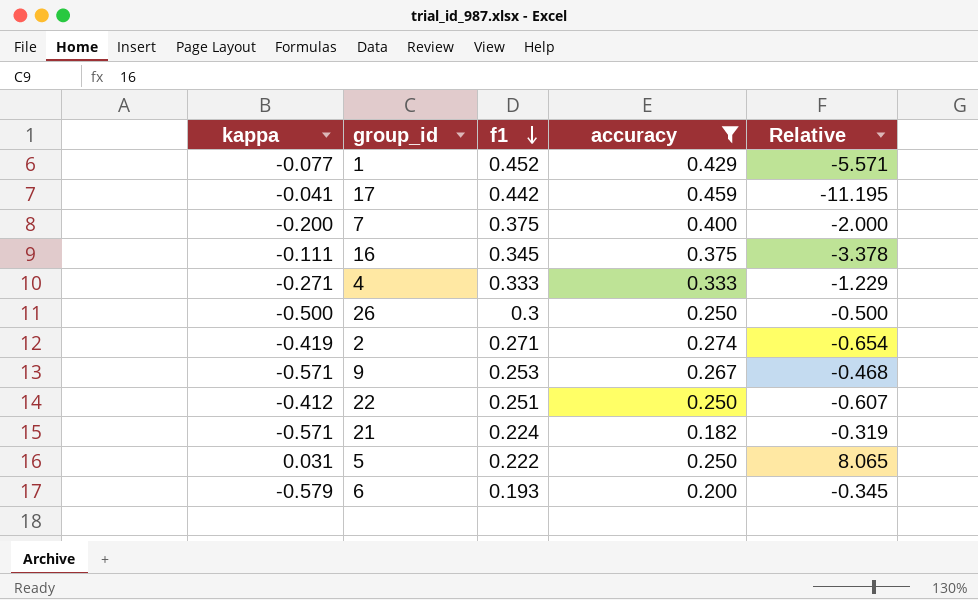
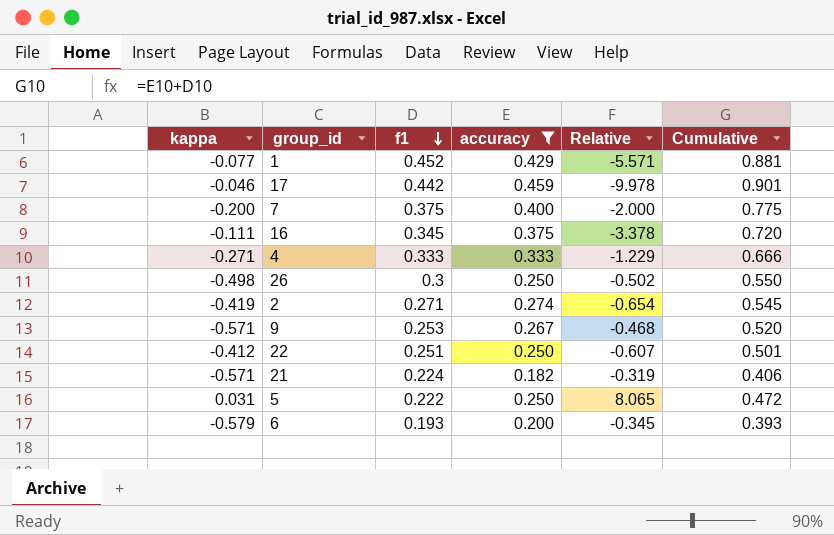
column Cumulative | formula: none -> [f1] + [accuracy]
17 | kappa: -0.041 -> -0.046
17 | Relative: -11.195 -> -9.978
26 | kappa: -0.500 -> -0.498
26 | Relative: -0.500 -> -0.502

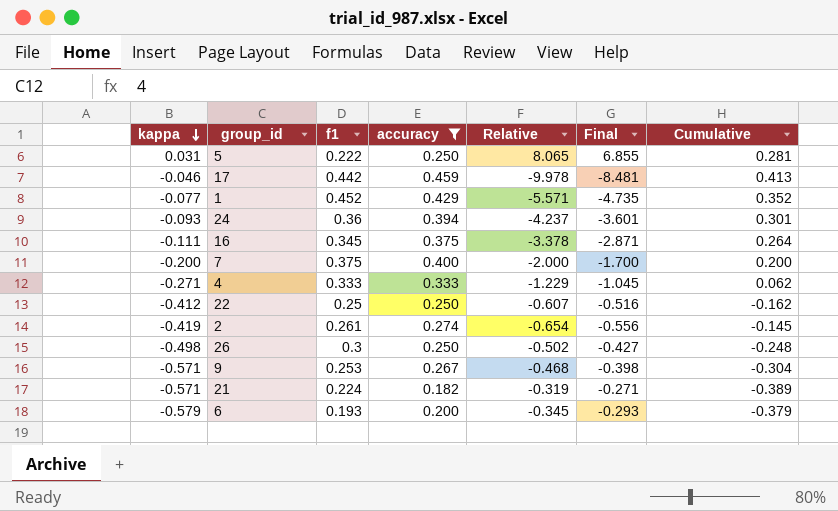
row order: f1 descending -> kappa descending
column Final | formula: none -> [Relative] * 0.85
column Cumulative | formula: [f1] + [accuracy] -> [kappa] + [accuracy]
row 24: none -> -0.093 | 0.36 | 0.394 | -4.237 | -3.601 | 0.301
22 | f1: 0.251 -> 0.25
2 | f1: 0.271 -> 0.261

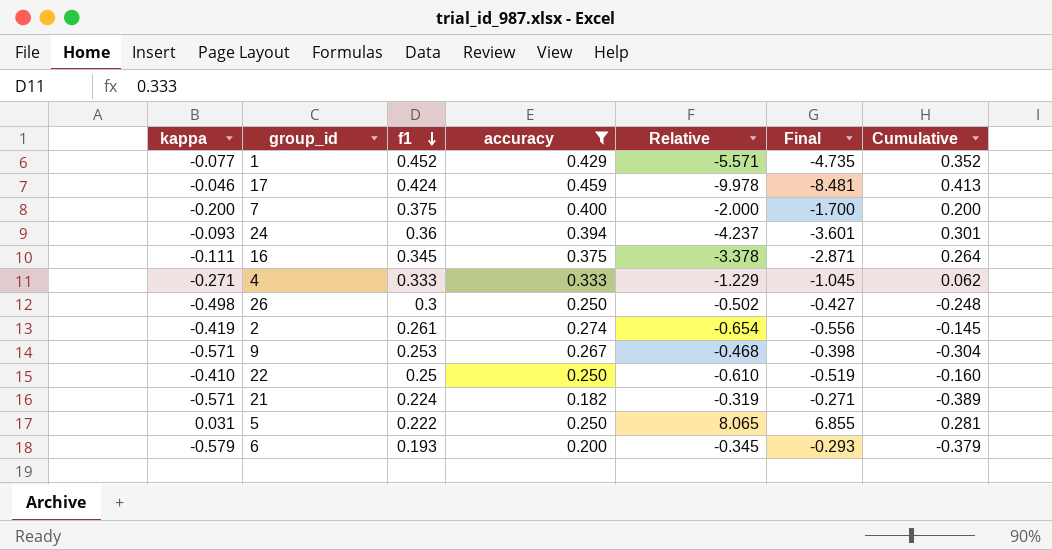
row order: kappa descending -> f1 descending
17 | f1: 0.442 -> 0.424
22 | kappa: -0.412 -> -0.410
22 | Relative: -0.607 -> -0.610
22 | Final: -0.516 -> -0.519
22 | Cumulative: -0.162 -> -0.160

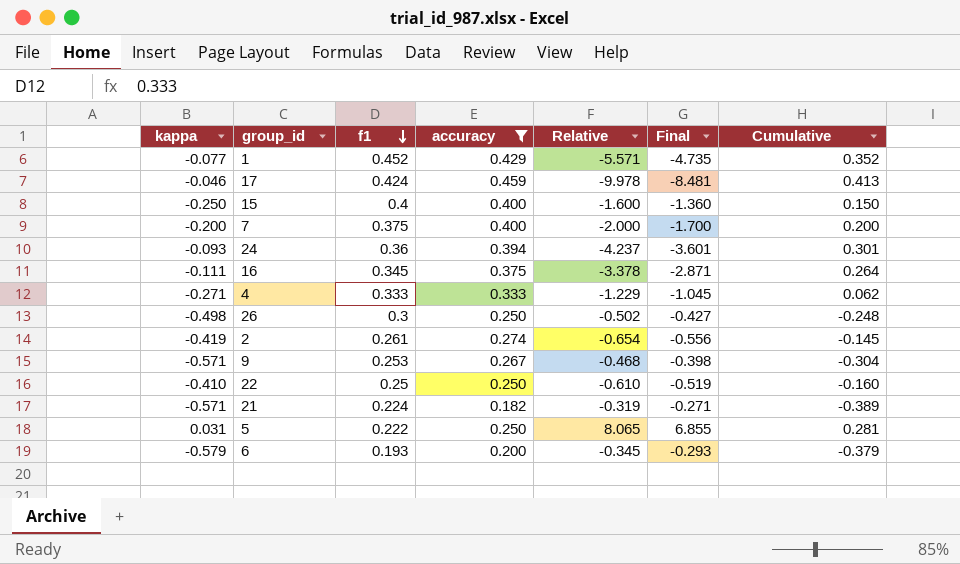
row 15: none -> -0.250 | 0.4 | 0.400 | -1.600 | -1.360 | 0.150

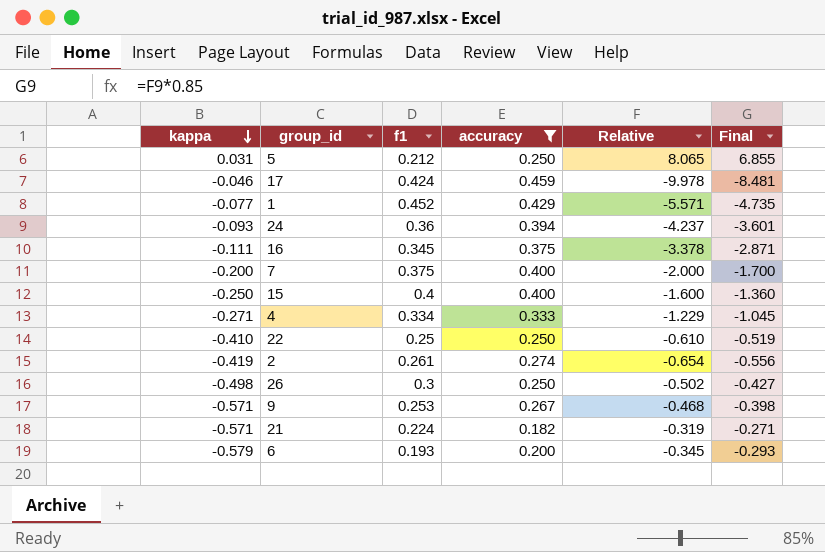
row order: f1 descending -> kappa descending
column Cumulative | formula: [kappa] + [accuracy] -> none
5 | f1: 0.222 -> 0.212
4 | f1: 0.333 -> 0.334

